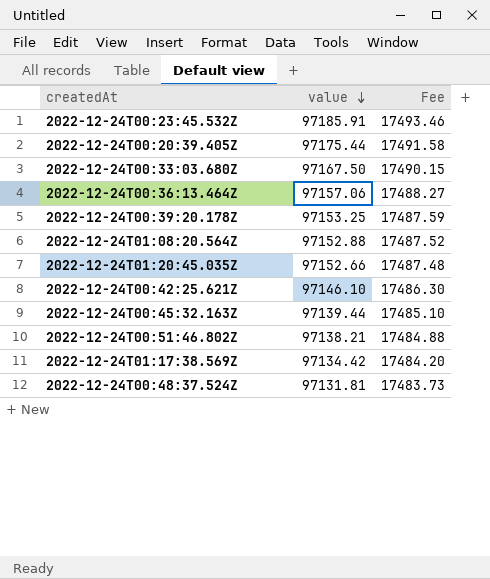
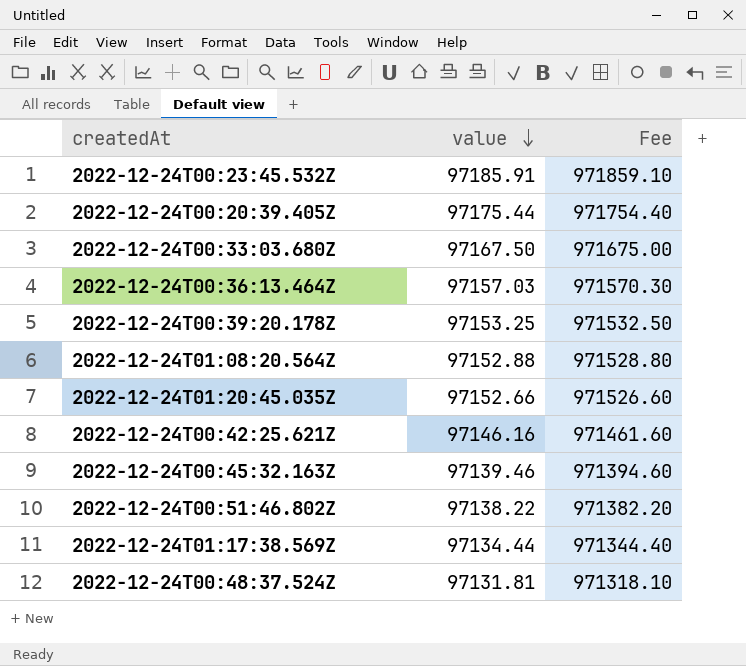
column Fee | formula: [value] * 0.18 -> [value] * 10
2022-12-24T00:36:13.464Z | value: 97157.06 -> 97157.03
2022-12-24T00:42:25.621Z | value: 97146.10 -> 97146.16
2022-12-24T00:45:32.163Z | value: 97139.44 -> 97139.46
2022-12-24T00:51:46.802Z | value: 97138.21 -> 97138.22
2022-12-24T01:17:38.569Z | value: 97134.42 -> 97134.44

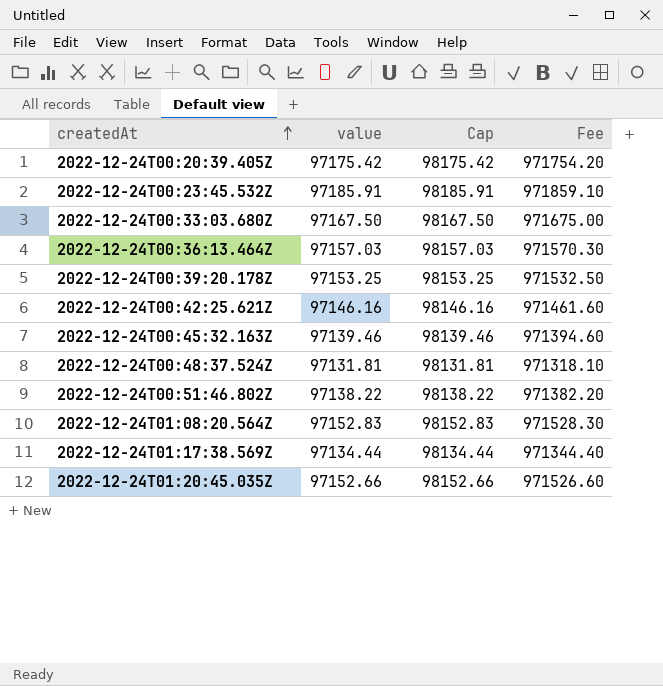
row order: value descending -> createdAt ascending
column Cap | formula: none -> [value] + 1000
2022-12-24T00:20:39.405Z | value: 97175.44 -> 97175.42
2022-12-24T00:20:39.405Z | Fee: 971754.40 -> 971754.20
2022-12-24T01:08:20.564Z | value: 97152.88 -> 97152.83
2022-12-24T01:08:20.564Z | Fee: 971528.80 -> 971528.30

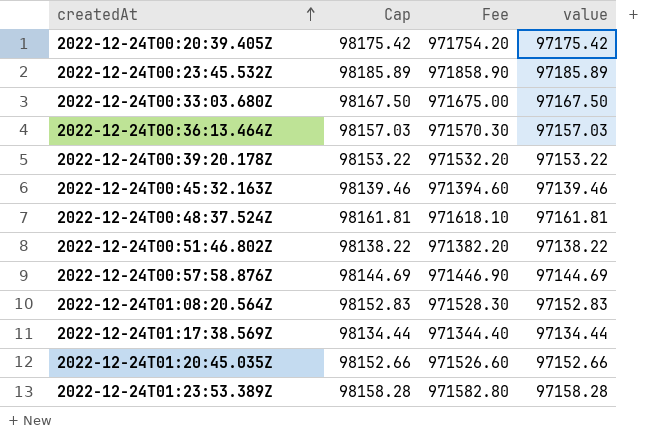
column value | position: 2 -> 4
row 2022-12-24T00:42:25.621Z: 97146.16 | 98146.16 | 971461.60 -> none
2022-12-24T00:23:45.532Z | Cap: 98185.91 -> 98185.89
2022-12-24T00:23:45.532Z | Fee: 971859.10 -> 971858.90
2022-12-24T00:23:45.532Z | value: 97185.91 -> 97185.89
2022-12-24T00:39:20.178Z | Cap: 98153.25 -> 98153.22
2022-12-24T00:39:20.178Z | Fee: 971532.50 -> 971532.20
2022-12-24T00:39:20.178Z | value: 97153.25 -> 97153.22
2022-12-24T00:48:37.524Z | Cap: 98131.81 -> 98161.81
2022-12-24T00:48:37.524Z | Fee: 971318.10 -> 971618.10
2022-12-24T00:48:37.524Z | value: 97131.81 -> 97161.81
row 2022-12-24T00:57:58.876Z: none -> 98144.69 | 971446.90 | 97144.69
row 2022-12-24T01:23:53.389Z: none -> 98158.28 | 971582.80 | 97158.28

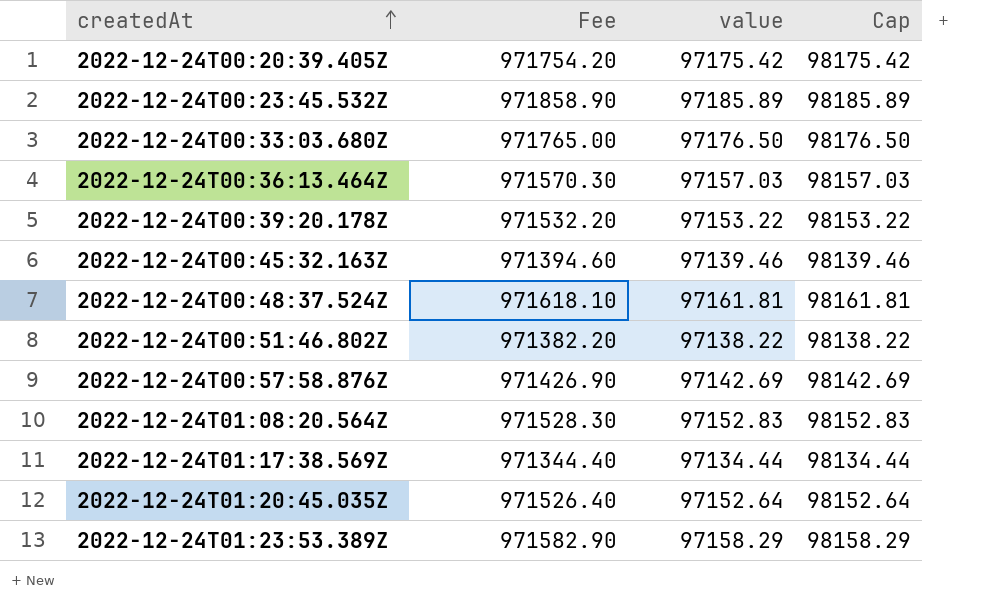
column Cap | position: 2 -> 4
2022-12-24T00:33:03.680Z | Fee: 971675.00 -> 971765.00
2022-12-24T00:33:03.680Z | value: 97167.50 -> 97176.50
2022-12-24T00:33:03.680Z | Cap: 98167.50 -> 98176.50
2022-12-24T00:57:58.876Z | Fee: 971446.90 -> 971426.90
2022-12-24T00:57:58.876Z | value: 97144.69 -> 97142.69
2022-12-24T00:57:58.876Z | Cap: 98144.69 -> 98142.69
2022-12-24T01:20:45.035Z | Fee: 971526.60 -> 971526.40
2022-12-24T01:20:45.035Z | value: 97152.66 -> 97152.64
2022-12-24T01:20:45.035Z | Cap: 98152.66 -> 98152.64
2022-12-24T01:23:53.389Z | Fee: 971582.80 -> 971582.90
2022-12-24T01:23:53.389Z | value: 97158.28 -> 97158.29
2022-12-24T01:23:53.389Z | Cap: 98158.28 -> 98158.29

